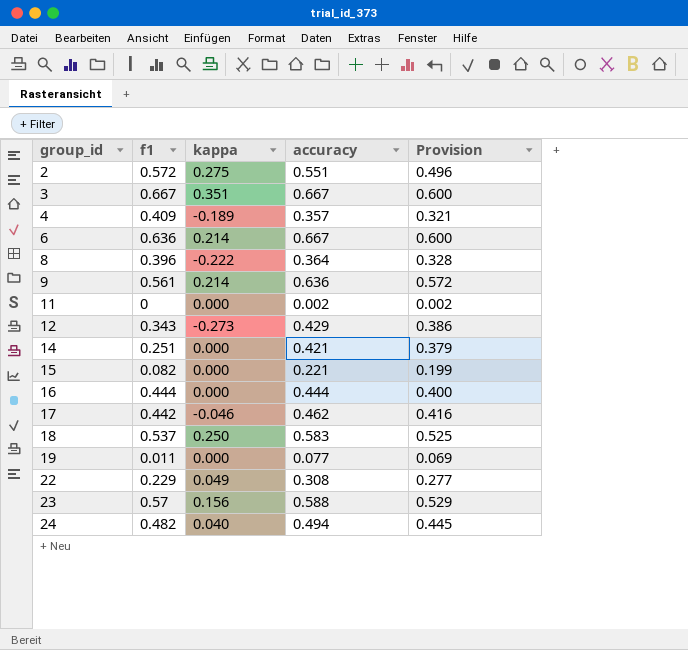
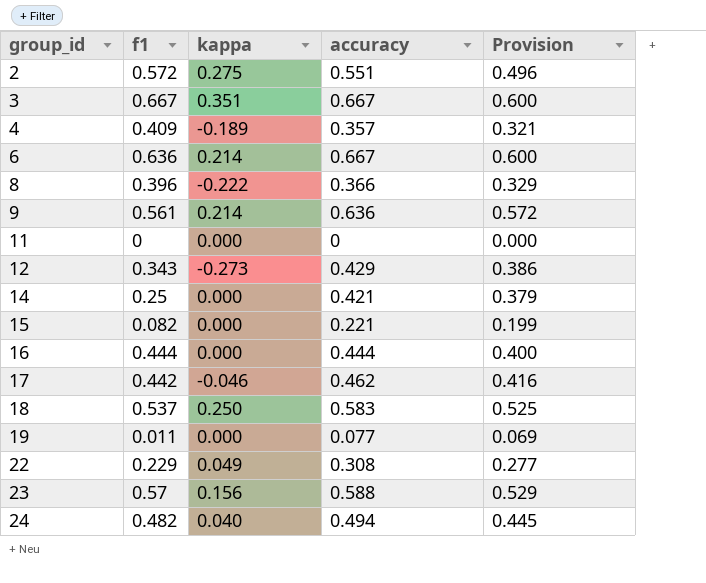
8 | accuracy: 0.364 -> 0.366
8 | Provision: 0.328 -> 0.329
11 | accuracy: 0.002 -> 0
11 | Provision: 0.002 -> 0.000
14 | f1: 0.251 -> 0.25

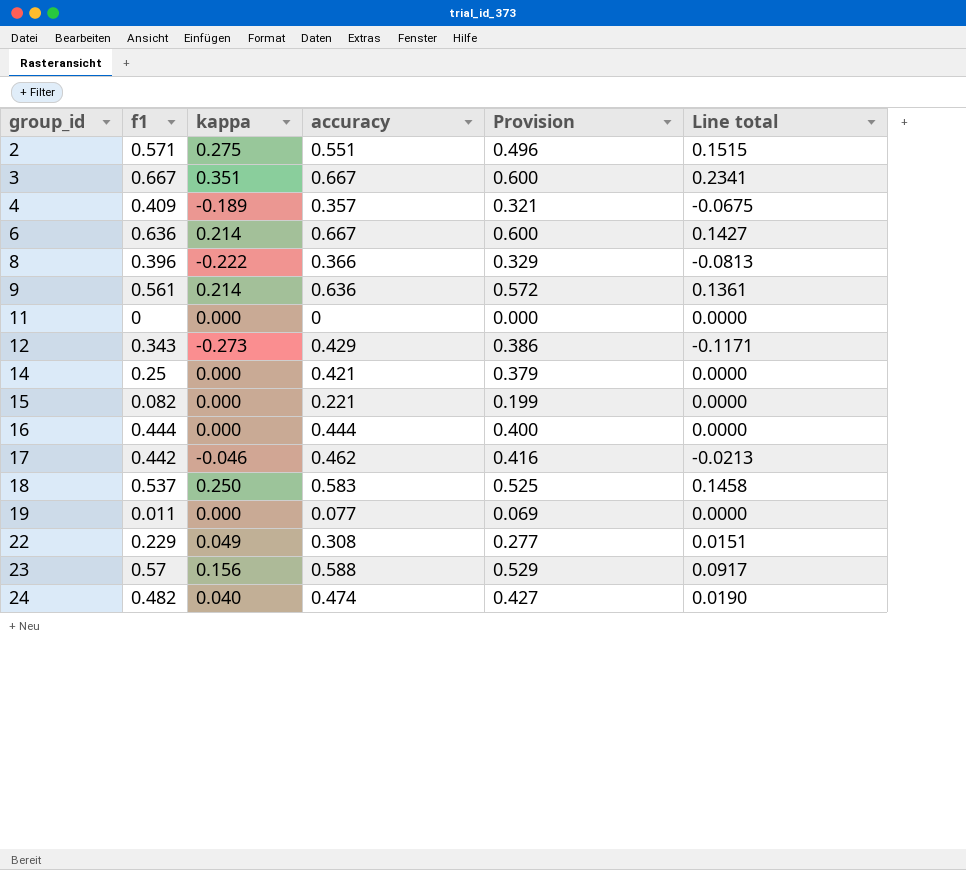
column Line total | formula: none -> [kappa] * [accuracy]
2 | f1: 0.572 -> 0.571
24 | accuracy: 0.494 -> 0.474
24 | Provision: 0.445 -> 0.427

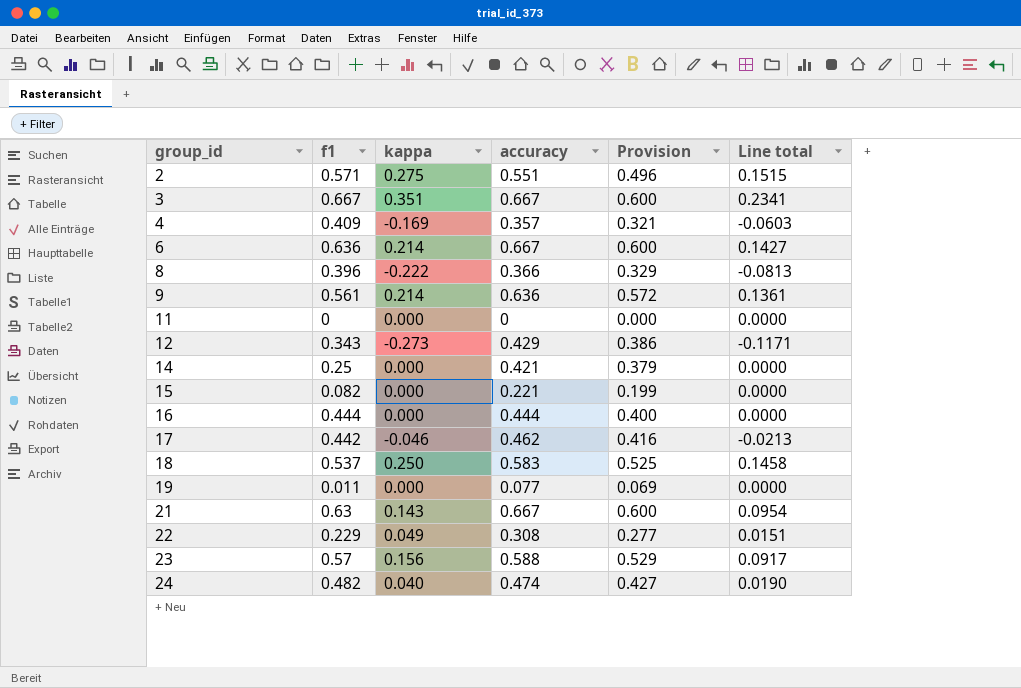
4 | kappa: -0.189 -> -0.169
4 | Line total: -0.0675 -> -0.0603
row 21: none -> 0.63 | 0.143 | 0.667 | 0.600 | 0.0954

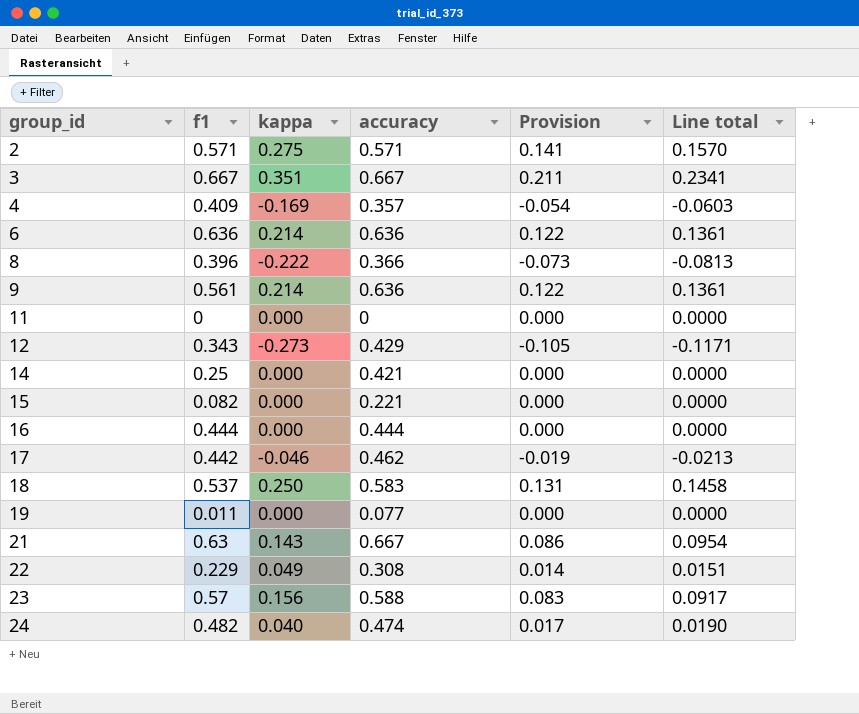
column Provision | formula: [accuracy] * 0.9 -> [Line total] * 0.9
2 | accuracy: 0.551 -> 0.571
2 | Line total: 0.1515 -> 0.1570
6 | accuracy: 0.667 -> 0.636
6 | Line total: 0.1427 -> 0.1361

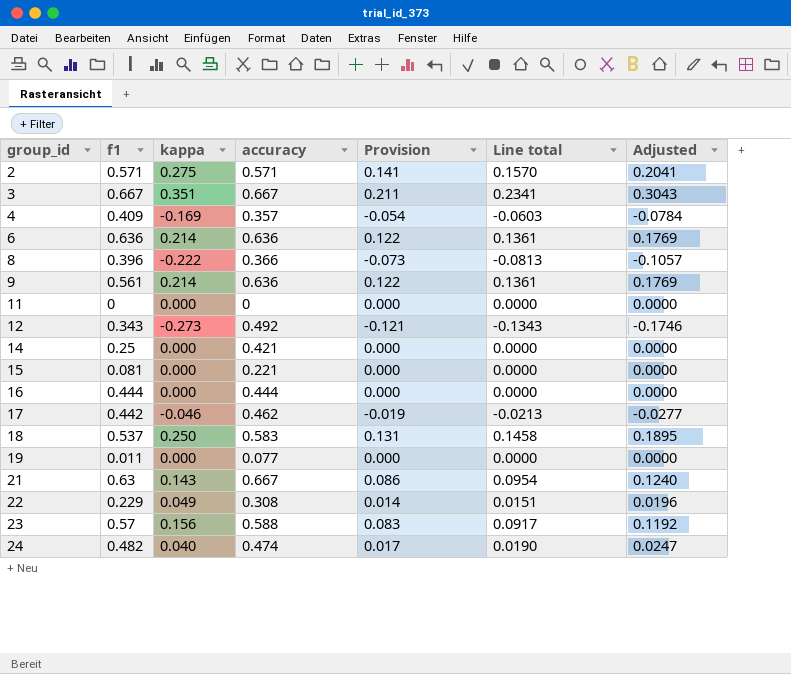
column Adjusted | formula: none -> [Line total] * 1.3
12 | accuracy: 0.429 -> 0.492
12 | Provision: -0.105 -> -0.121
12 | Line total: -0.1171 -> -0.1343
15 | f1: 0.082 -> 0.081

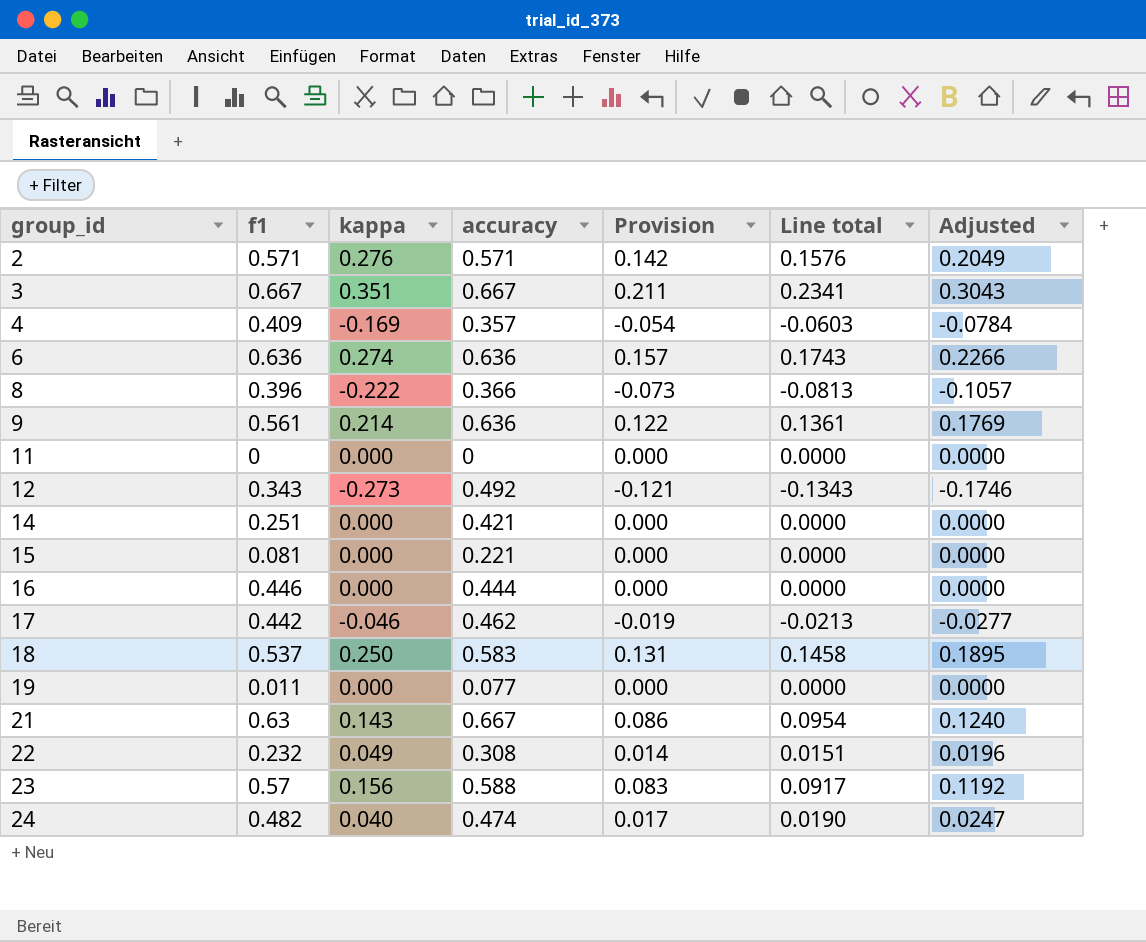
2 | kappa: 0.275 -> 0.276
2 | Provision: 0.141 -> 0.142
2 | Line total: 0.1570 -> 0.1576
2 | Adjusted: 0.2041 -> 0.2049
6 | kappa: 0.214 -> 0.274
6 | Provision: 0.122 -> 0.157
6 | Line total: 0.1361 -> 0.1743
6 | Adjusted: 0.1769 -> 0.2266
14 | f1: 0.25 -> 0.251
16 | f1: 0.444 -> 0.446
22 | f1: 0.229 -> 0.232

